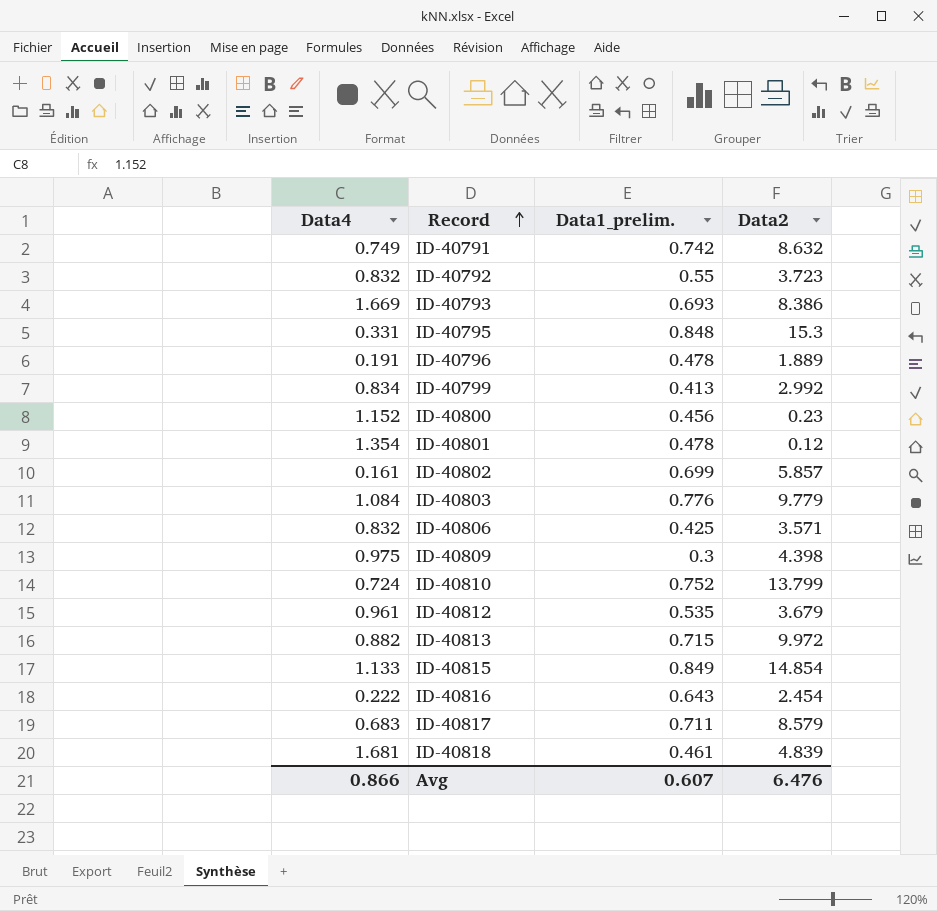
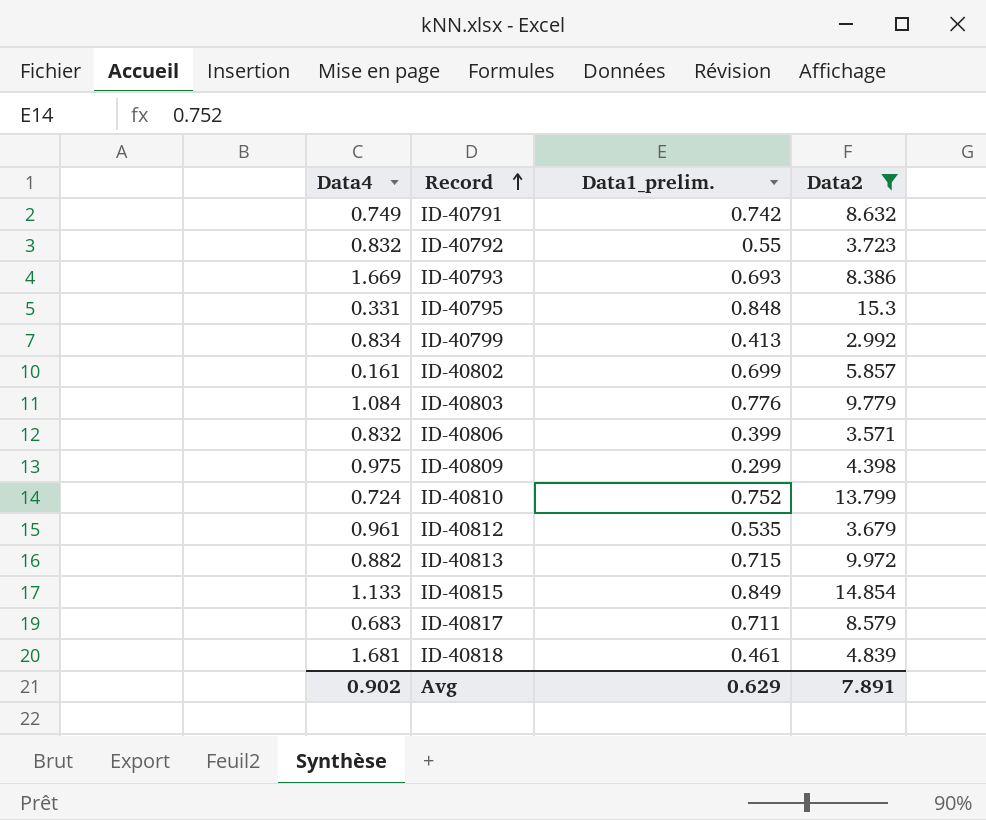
filter: none -> Data2 >= 2.992
ID-40806 | Data1_prelim.: 0.425 -> 0.399
ID-40809 | Data1_prelim.: 0.3 -> 0.299
Avg | Data4: 0.866 -> 0.902
Avg | Data1_prelim.: 0.607 -> 0.629
Avg | Data2: 6.476 -> 7.891

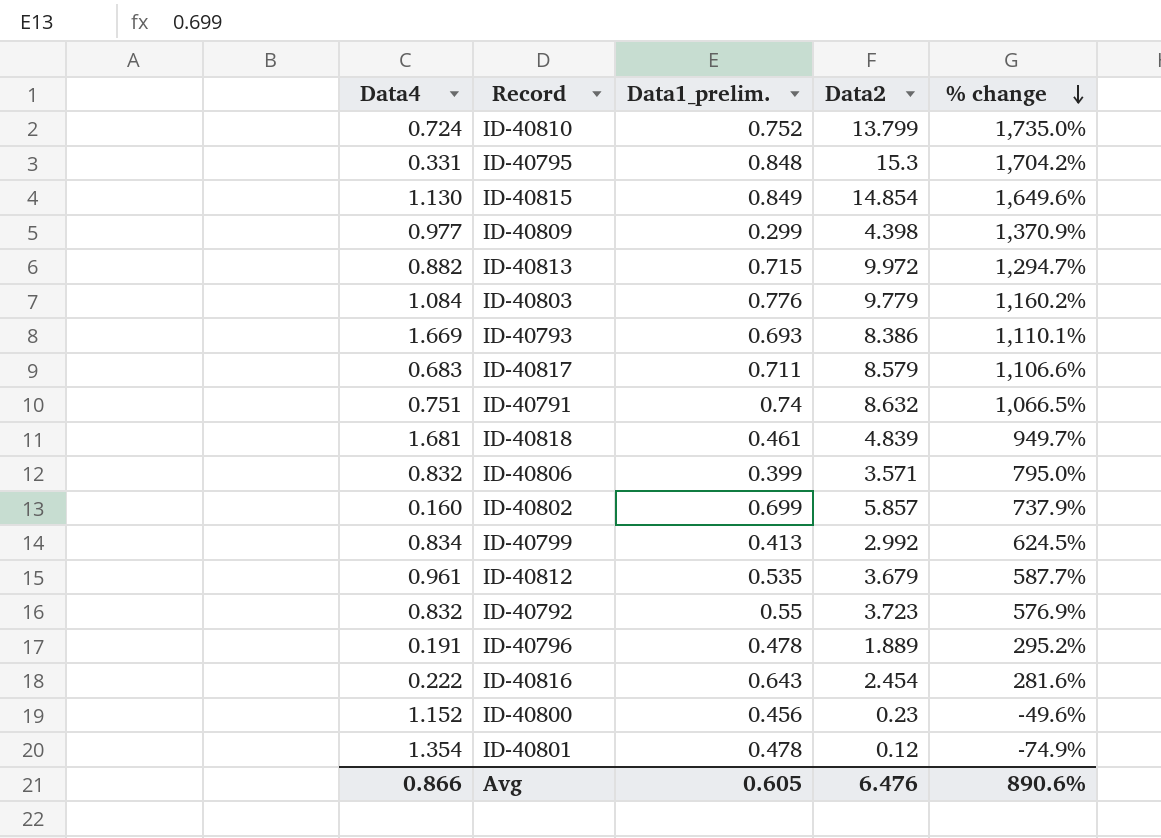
filter: Data2 >= 2.992 -> none
row order: Record ascending -> % change descending
column % change | formula: none -> ([Data2] - [Data1_prelim.]) / [Data1_prelim.]
ID-40815 | Data4: 1.133 -> 1.130
ID-40809 | Data4: 0.975 -> 0.977
ID-40791 | Data4: 0.749 -> 0.751
ID-40791 | Data1_prelim.: 0.742 -> 0.74
ID-40802 | Data4: 0.161 -> 0.160
Avg | Data4: 0.902 -> 0.866
Avg | Data1_prelim.: 0.629 -> 0.605
Avg | Data2: 7.891 -> 6.476

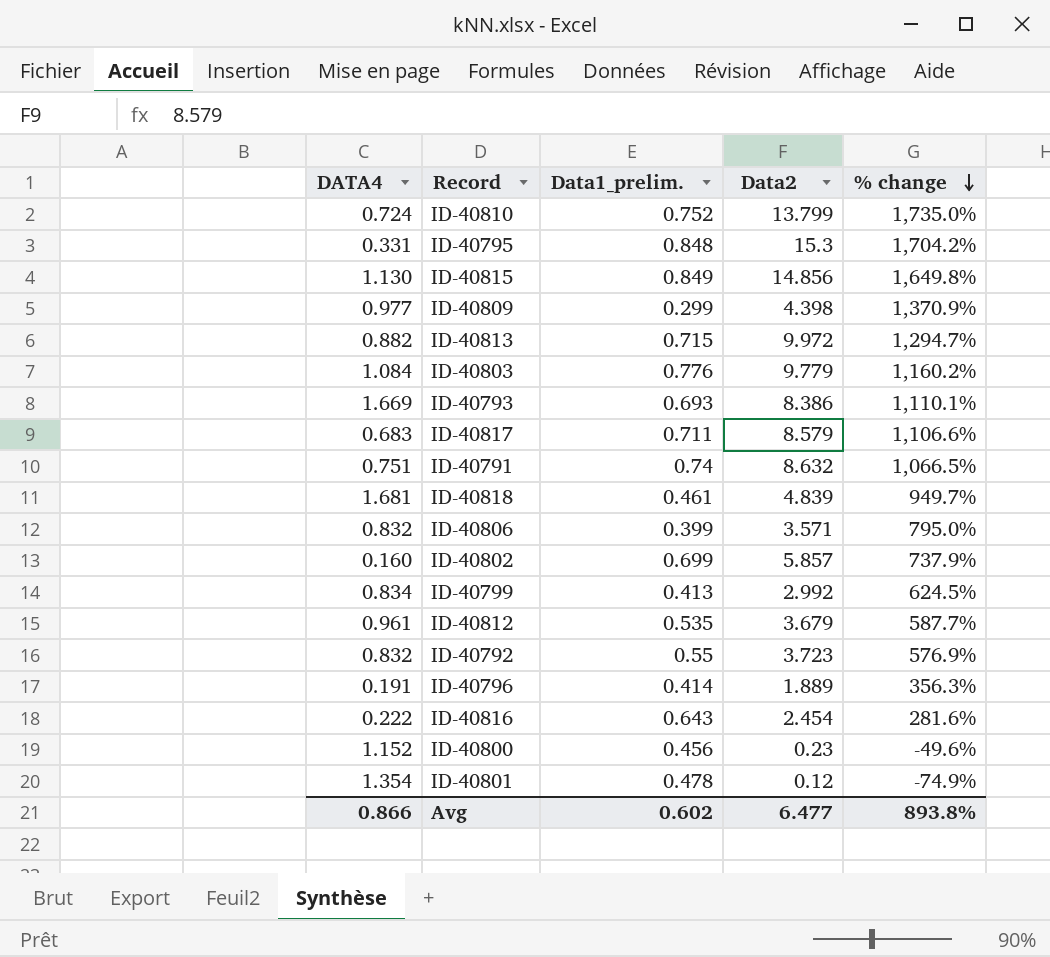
column name: Data4 -> DATA4
ID-40815 | Data2: 14.854 -> 14.856
ID-40815 | % change: 1,649.6% -> 1,649.8%
ID-40796 | Data1_prelim.: 0.478 -> 0.414
ID-40796 | % change: 295.2% -> 356.3%
Avg | Data1_prelim.: 0.605 -> 0.602
Avg | Data2: 6.476 -> 6.477
Avg | % change: 890.6% -> 893.8%

